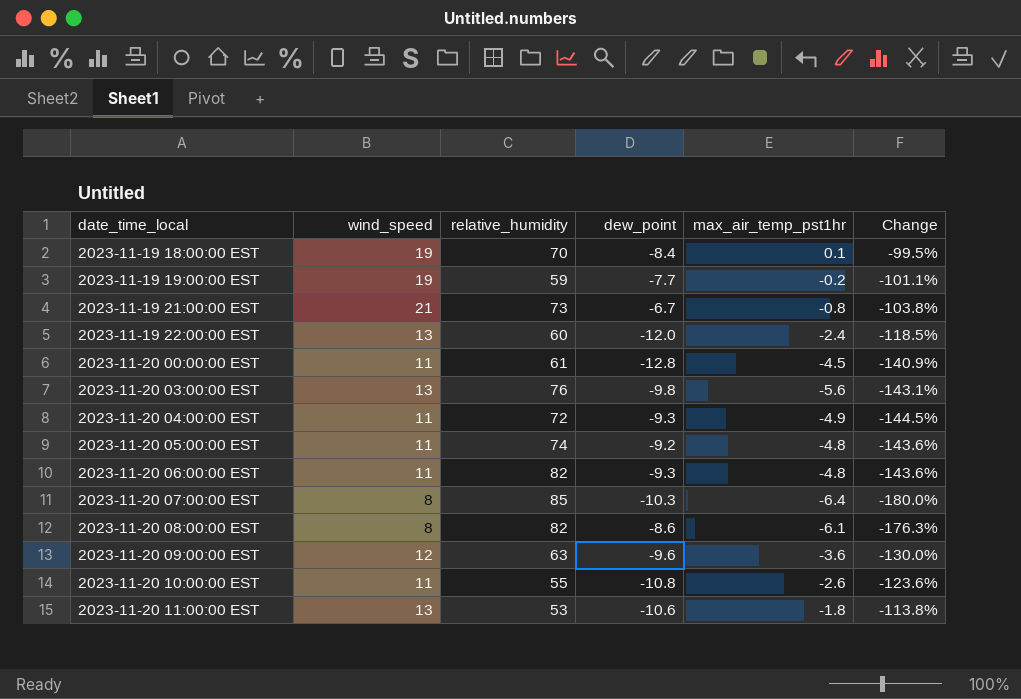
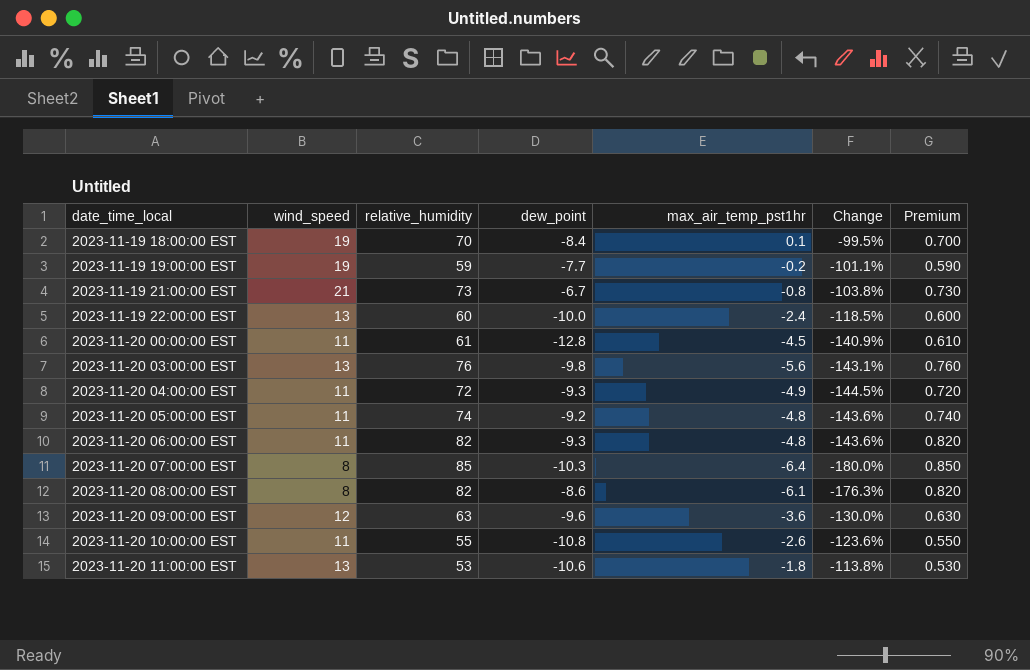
column Premium | formula: none -> [relative_humidity] * 0.01
2023-11-19 22:00:00 EST | dew_point: -12.0 -> -10.0

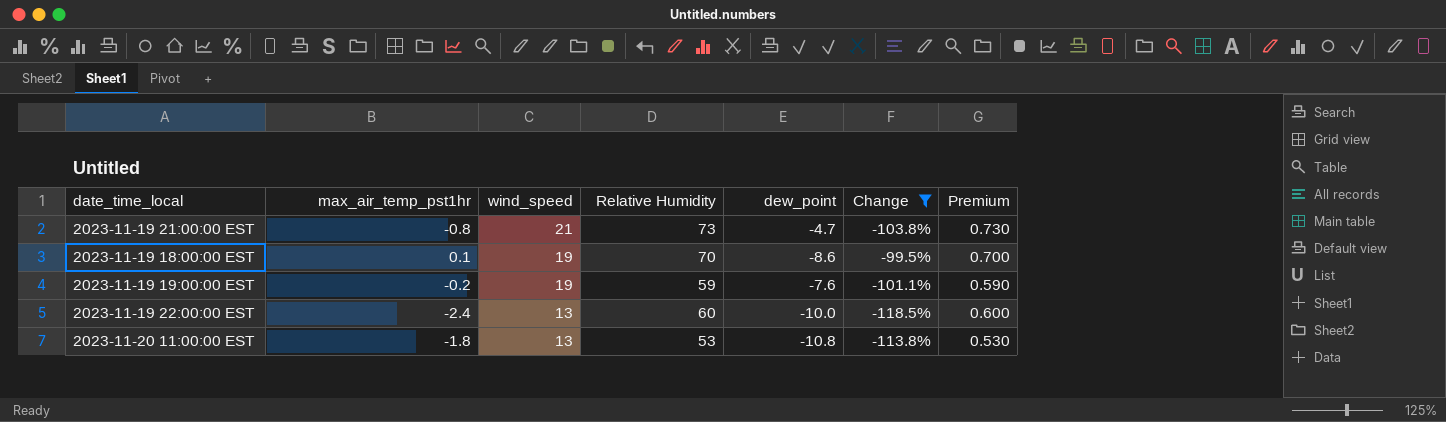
filter: none -> Change >= -118.5%
row order: date_time_local ascending -> wind_speed descending
column max_air_temp_pst1hr | position: 5 -> 2
column name: relative_humidity -> Relative Humidity
2023-11-19 21:00:00 EST | dew_point: -6.7 -> -4.7
2023-11-19 18:00:00 EST | dew_point: -8.4 -> -8.6
2023-11-19 19:00:00 EST | dew_point: -7.7 -> -7.6
2023-11-20 11:00:00 EST | dew_point: -10.6 -> -10.8

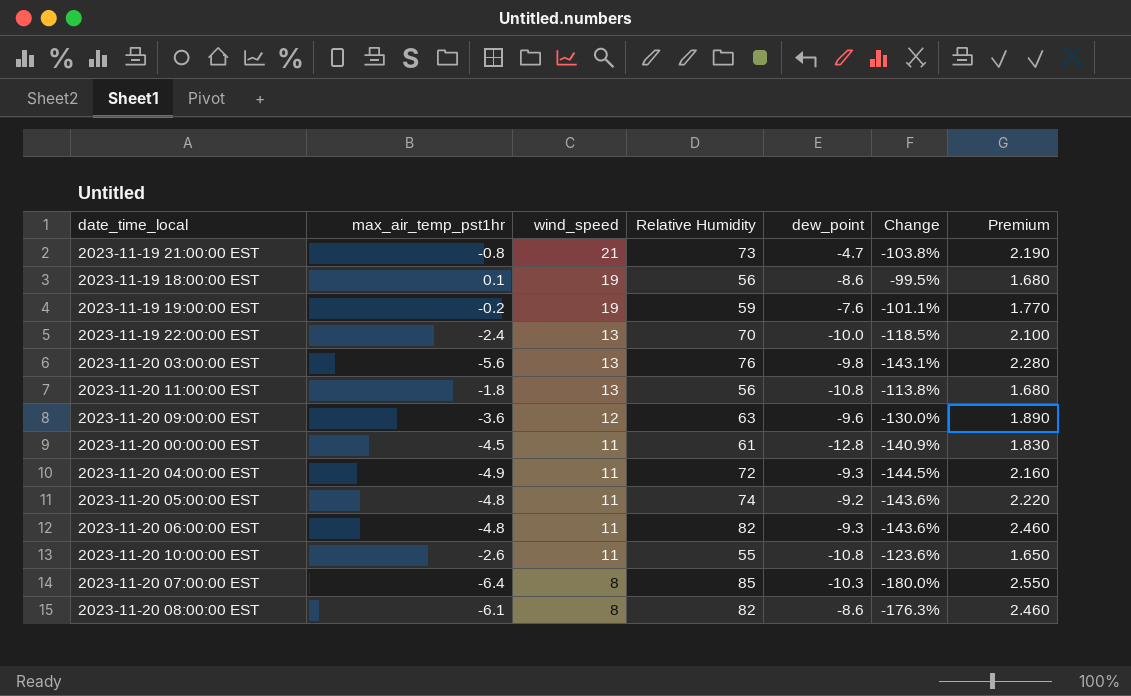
filter: Change >= -118.5% -> none
column Premium | formula: [Relative Humidity] * 0.01 -> [Relative Humidity] * 0.03
2023-11-19 18:00:00 EST | Relative Humidity: 70 -> 56
2023-11-19 22:00:00 EST | Relative Humidity: 60 -> 70
2023-11-20 11:00:00 EST | Relative Humidity: 53 -> 56

